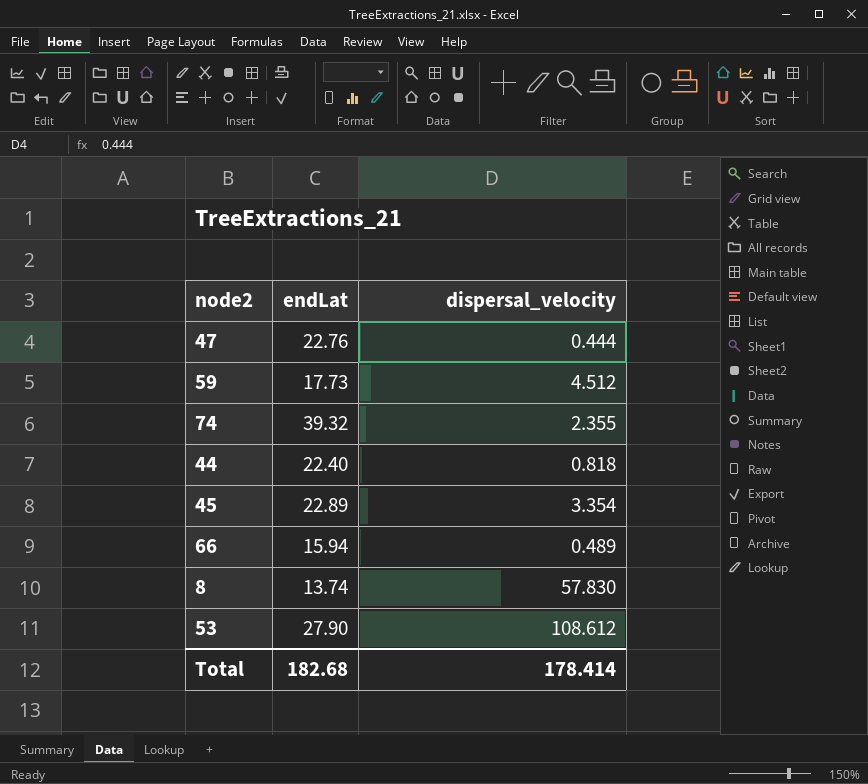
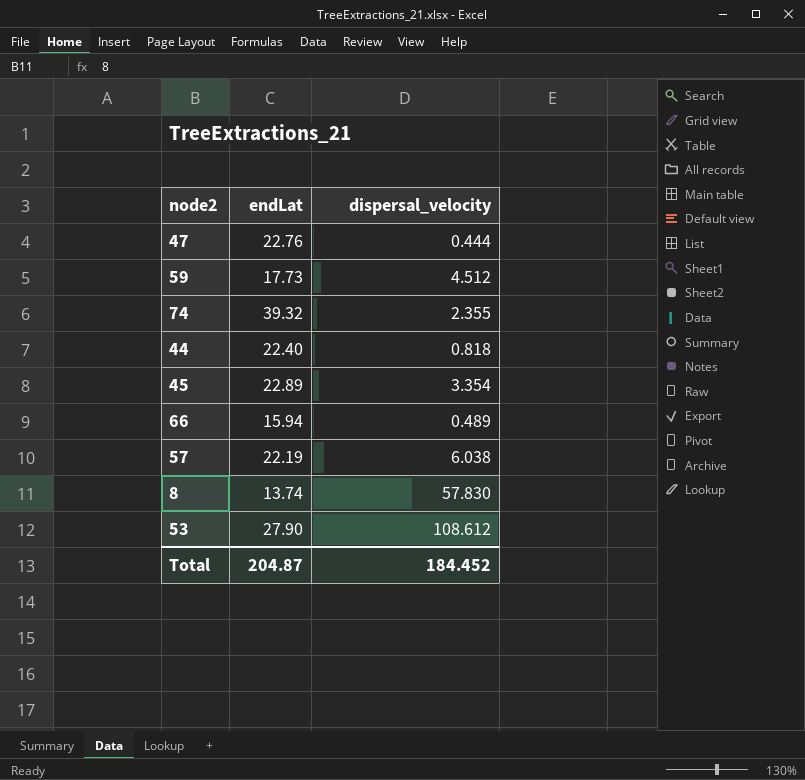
row 57: none -> 22.19 | 6.038
Total | endLat: 182.68 -> 204.87
Total | dispersal_velocity: 178.414 -> 184.452

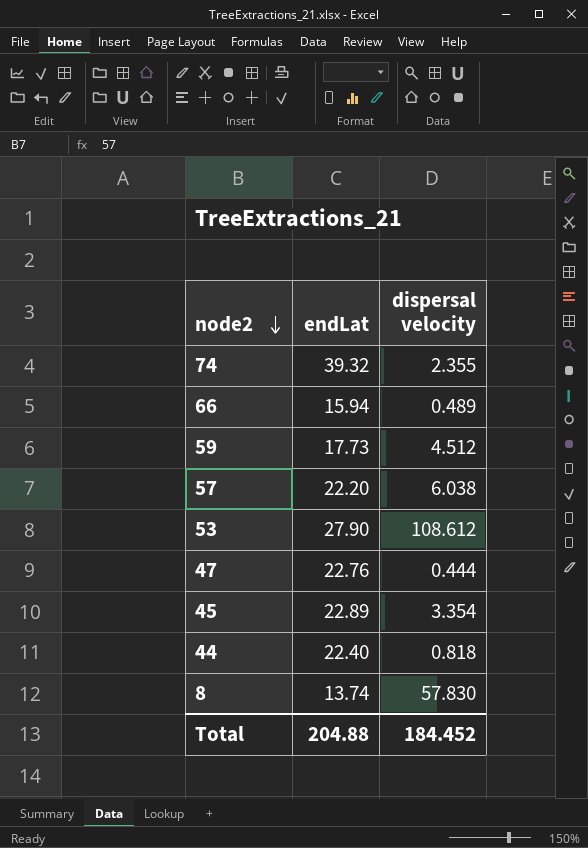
row order: none -> node2 descending
column name: dispersal_velocity -> dispersal velocity
57 | endLat: 22.19 -> 22.20
Total | endLat: 204.87 -> 204.88

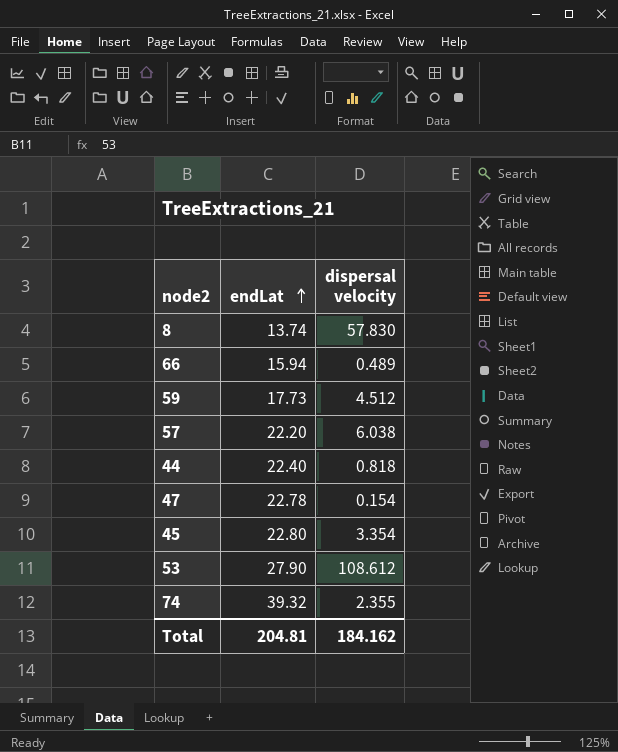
row order: node2 descending -> endLat ascending
47 | endLat: 22.76 -> 22.78
47 | dispersal velocity: 0.444 -> 0.154
45 | endLat: 22.89 -> 22.80
Total | endLat: 204.88 -> 204.81
Total | dispersal velocity: 184.452 -> 184.162

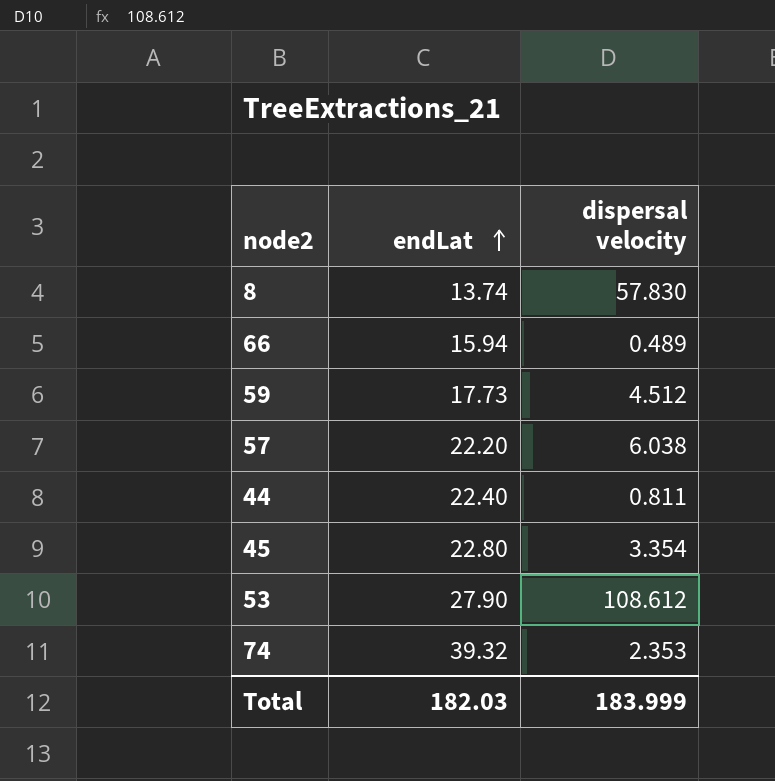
row 47: 22.78 | 0.154 -> none
44 | dispersal velocity: 0.818 -> 0.811
74 | dispersal velocity: 2.355 -> 2.353
Total | endLat: 204.81 -> 182.03
Total | dispersal velocity: 184.162 -> 183.999

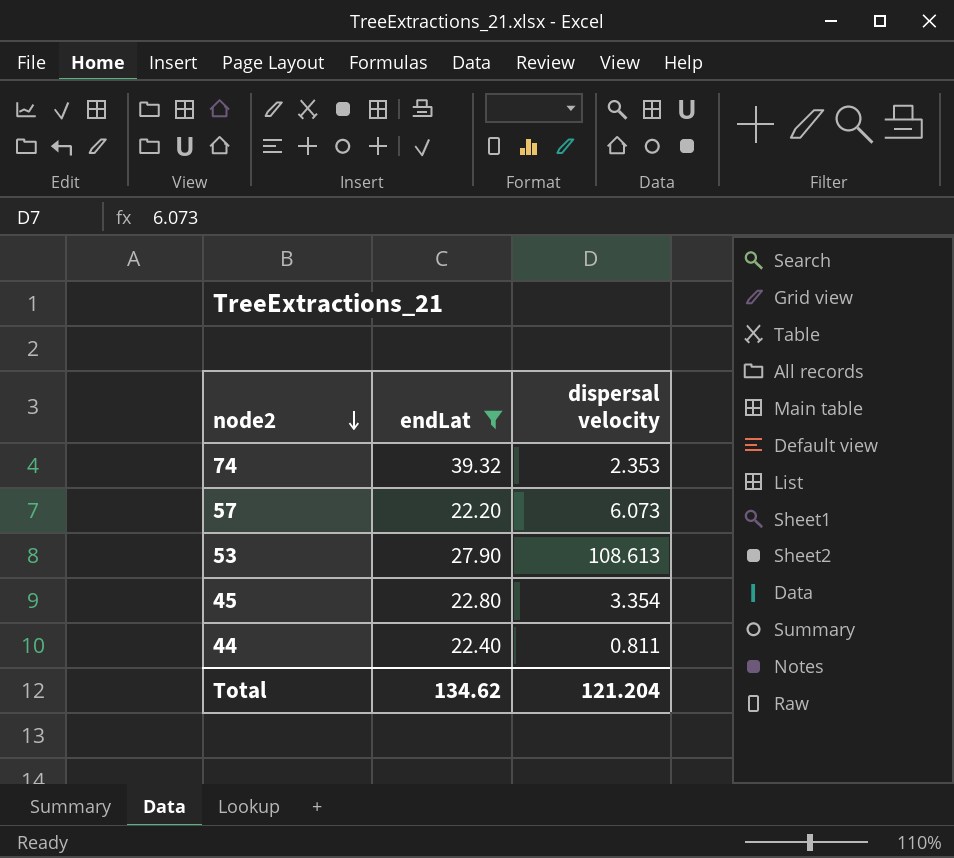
filter: none -> endLat >= 22.20
row order: endLat ascending -> node2 descending
57 | dispersal velocity: 6.038 -> 6.073
53 | dispersal velocity: 108.612 -> 108.613
Total | endLat: 182.03 -> 134.62
Total | dispersal velocity: 183.999 -> 121.204

